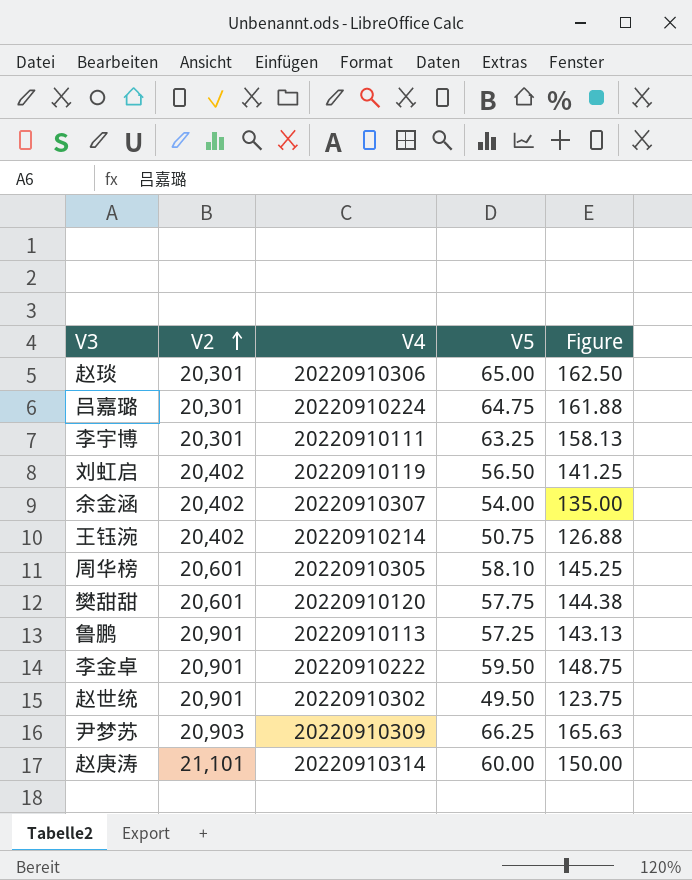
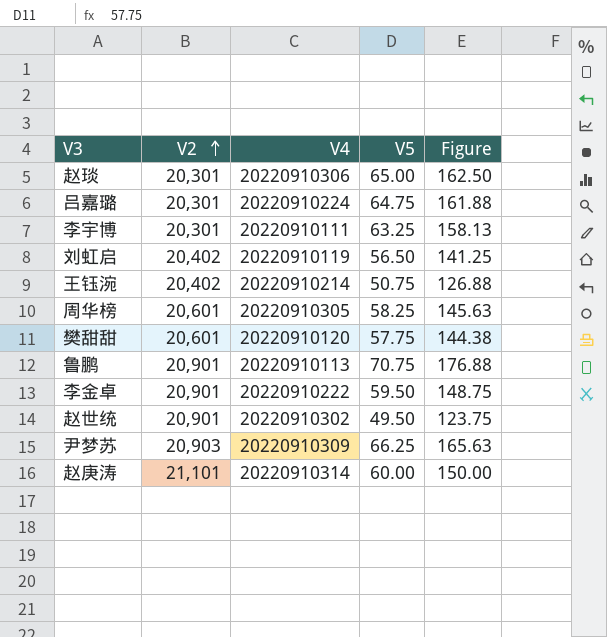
row 余金涵: 20,402 | 20220910307 | 54.00 | 135.00 -> none
周华榜 | V5: 58.10 -> 58.25
周华榜 | Figure: 145.25 -> 145.63
鲁鹏 | V5: 57.25 -> 70.75
鲁鹏 | Figure: 143.13 -> 176.88

